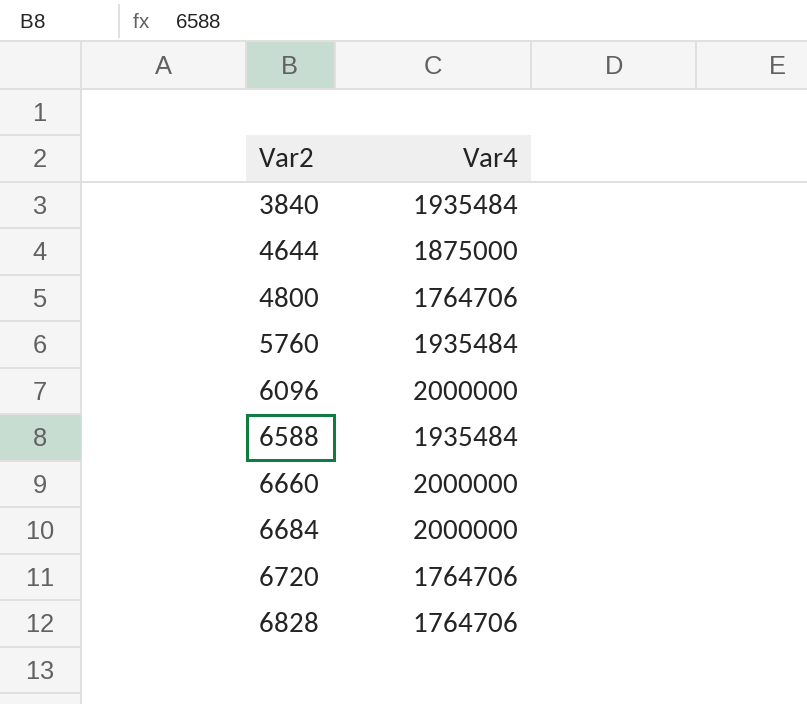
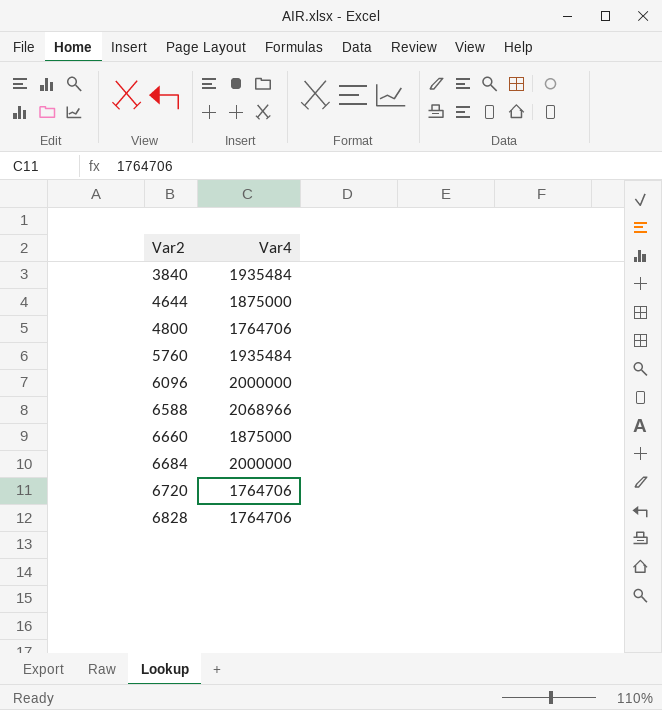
6588 | Var4: 1935484 -> 2068966
6660 | Var4: 2000000 -> 1875000

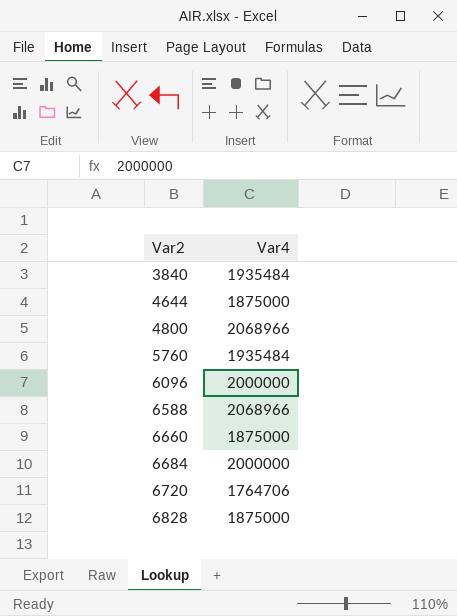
4800 | Var4: 1764706 -> 2068966
6828 | Var4: 1764706 -> 1875000

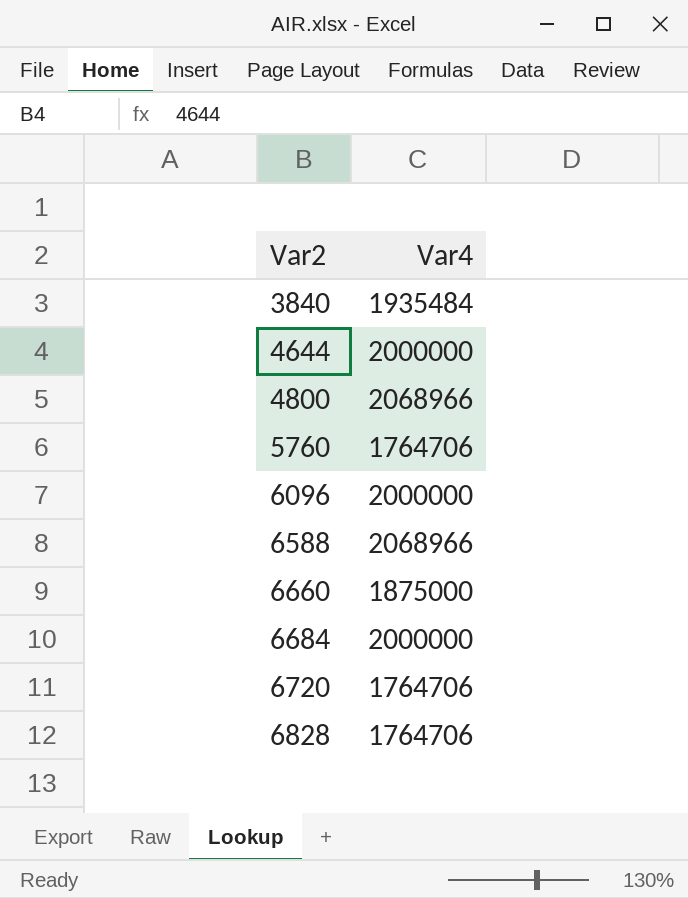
4644 | Var4: 1875000 -> 2000000
5760 | Var4: 1935484 -> 1764706
6828 | Var4: 1875000 -> 1764706

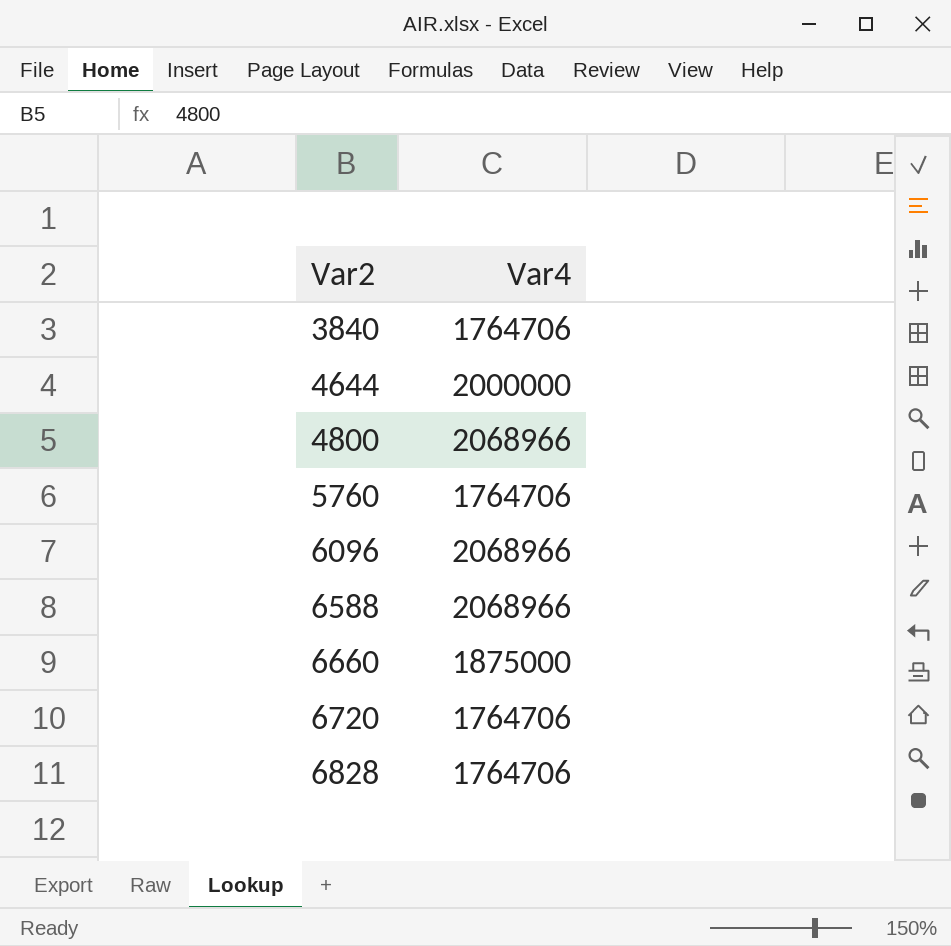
row 6684: 2000000 -> none
3840 | Var4: 1935484 -> 1764706
6096 | Var4: 2000000 -> 2068966

